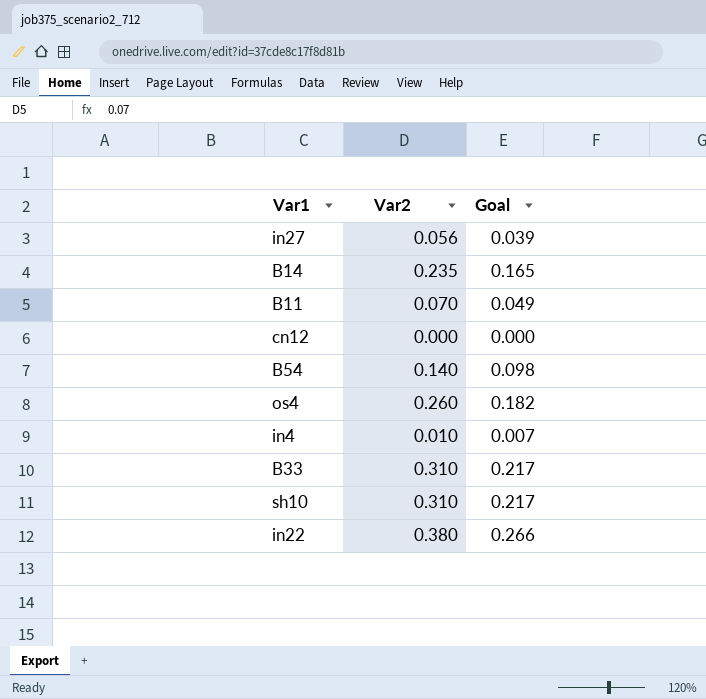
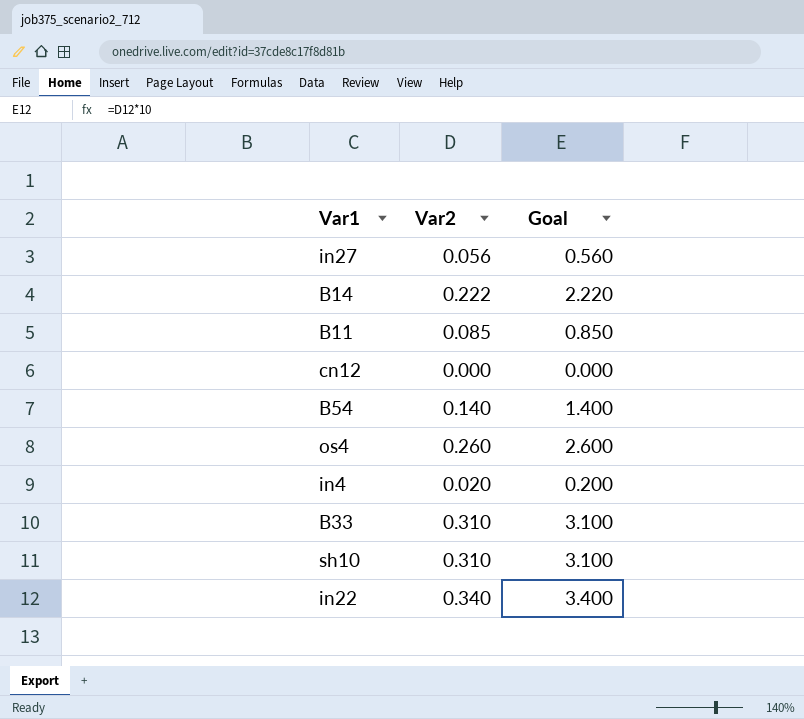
column Goal | formula: [Var2] * 0.7 -> [Var2] * 10
B14 | Var2: 0.235 -> 0.222
B11 | Var2: 0.070 -> 0.085
in4 | Var2: 0.010 -> 0.020
in22 | Var2: 0.380 -> 0.340

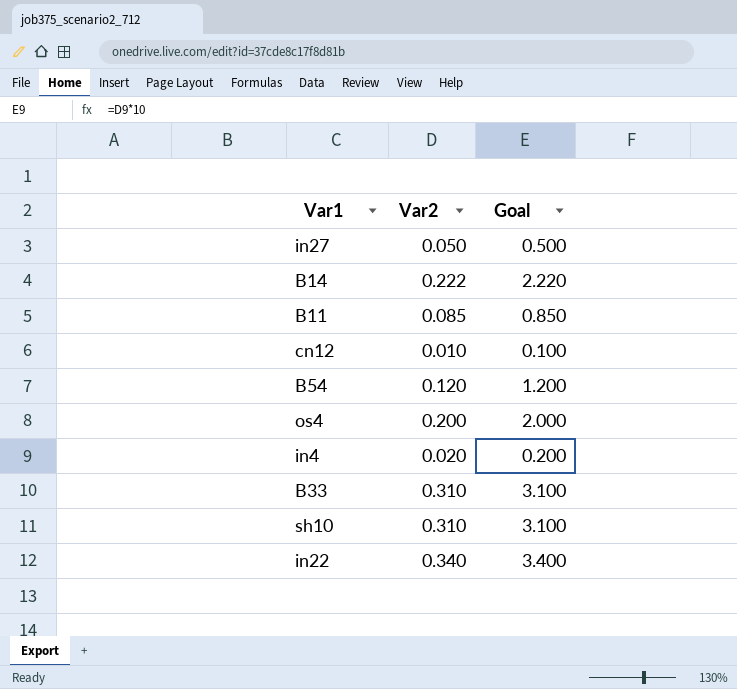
in27 | Var2: 0.056 -> 0.050
in27 | Goal: 0.560 -> 0.500
cn12 | Var2: 0.000 -> 0.010
cn12 | Goal: 0.000 -> 0.100
B54 | Var2: 0.140 -> 0.120
B54 | Goal: 1.400 -> 1.200
os4 | Var2: 0.260 -> 0.200
os4 | Goal: 2.600 -> 2.000

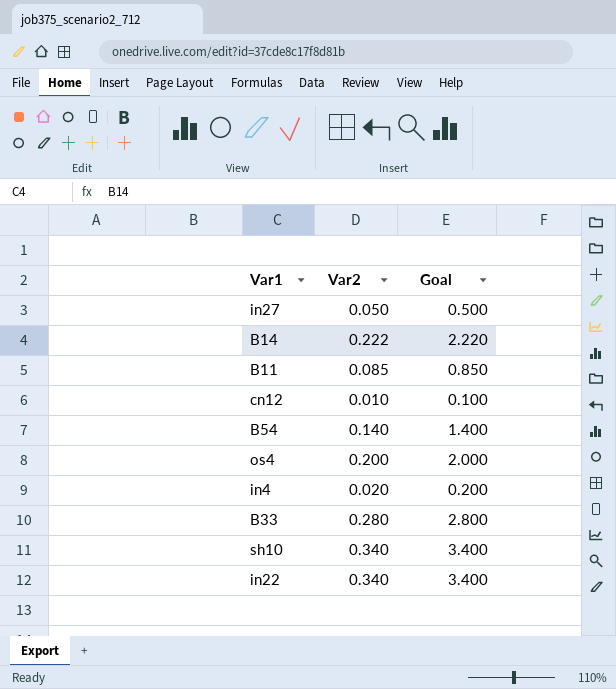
B54 | Var2: 0.120 -> 0.140
B54 | Goal: 1.200 -> 1.400
B33 | Var2: 0.310 -> 0.280
B33 | Goal: 3.100 -> 2.800
sh10 | Var2: 0.310 -> 0.340
sh10 | Goal: 3.100 -> 3.400

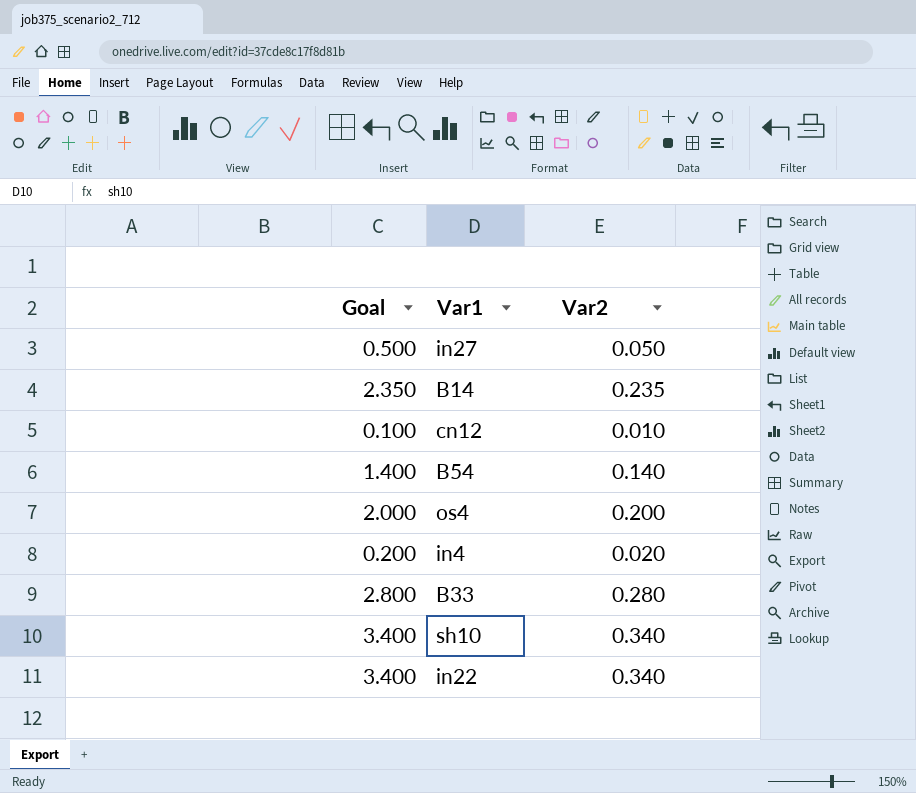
column Goal | position: 3 -> 1
row B11: 0.085 | 0.850 -> none
B14 | Goal: 2.220 -> 2.350
B14 | Var2: 0.222 -> 0.235

